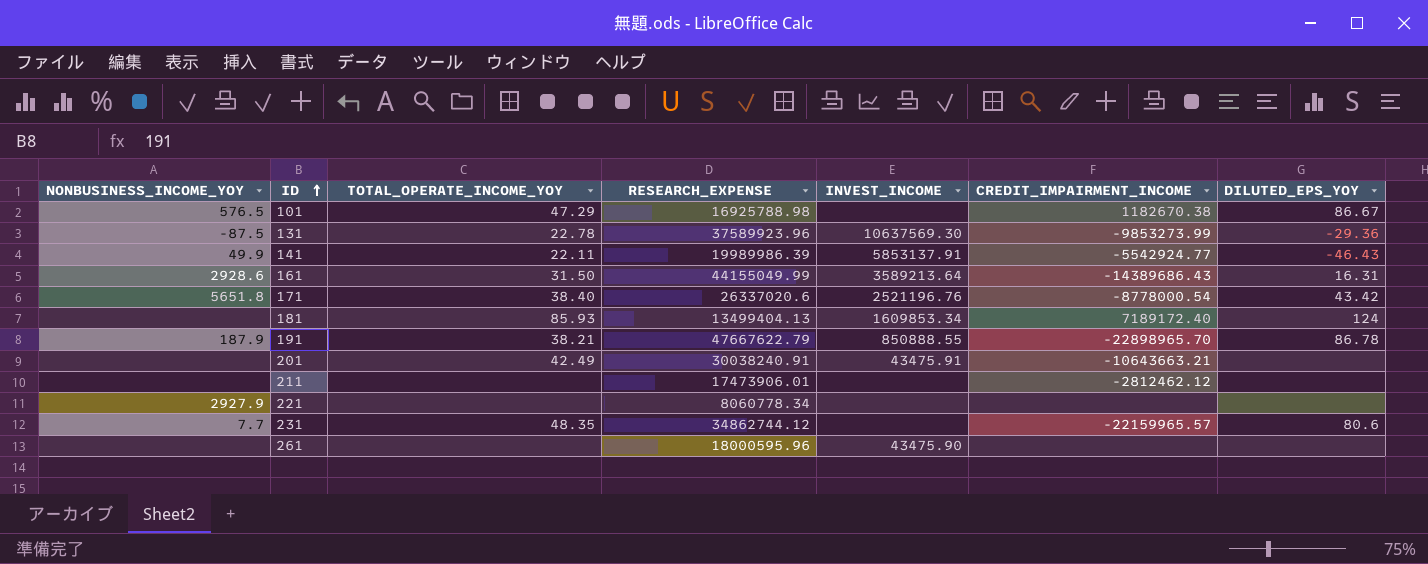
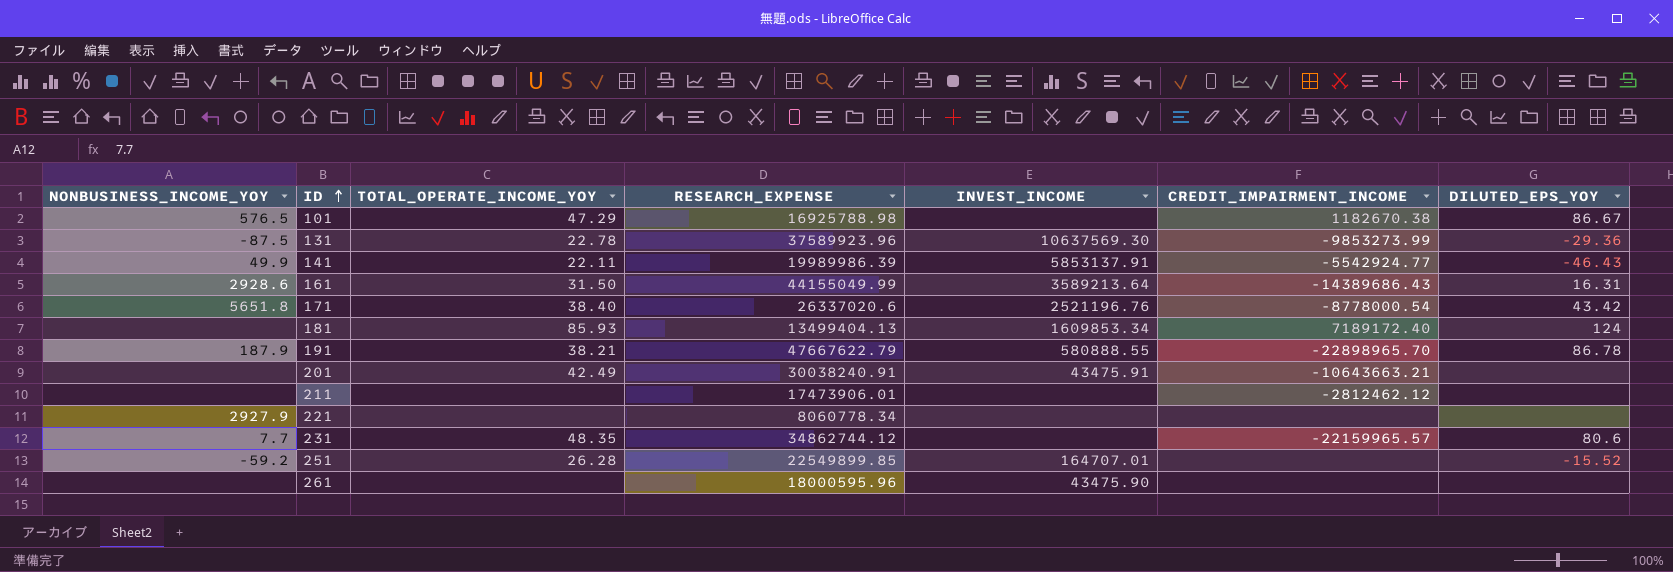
191 | INVEST_INCOME: 850888.55 -> 580888.55
row 251: none -> -59.2 | 26.28 | 22549899.85 | 164707.01 | none | -15.52

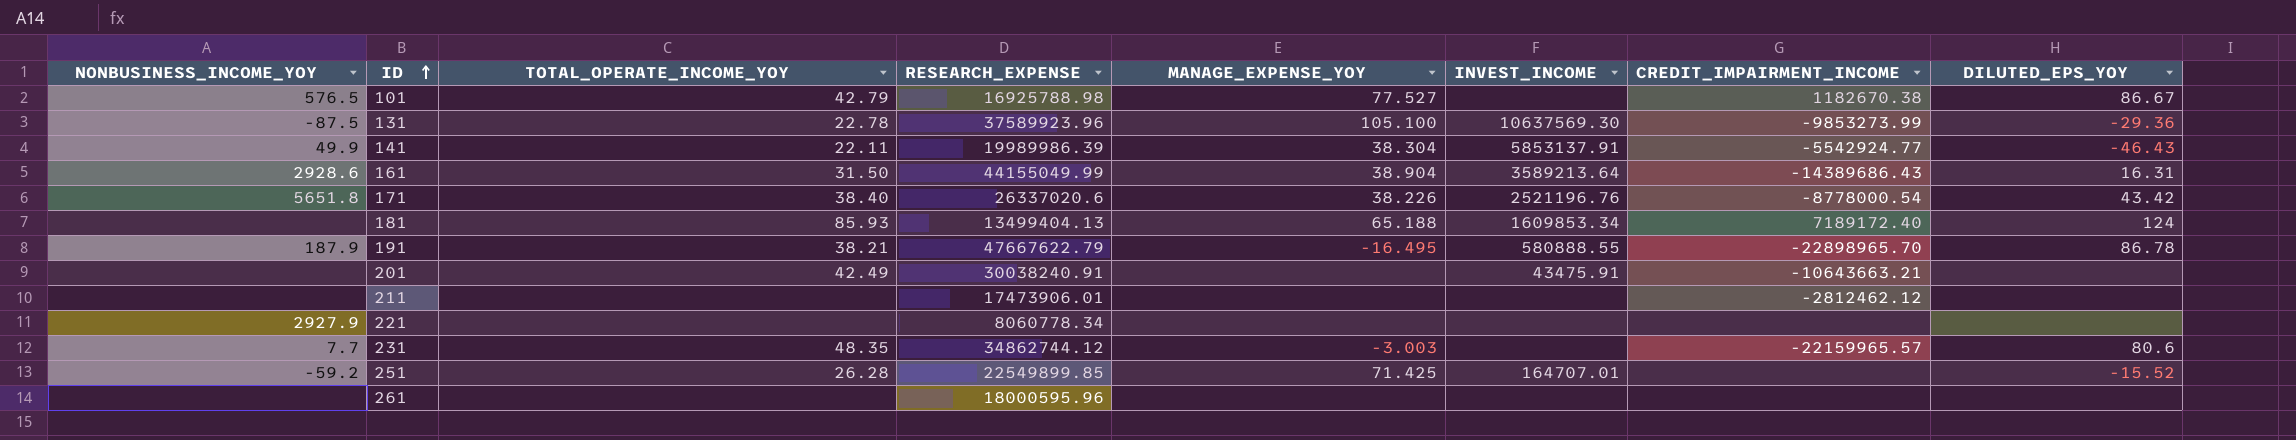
column MANAGE_EXPENSE_YOY | position: none -> 5
101 | TOTAL_OPERATE_INCOME_YOY: 47.29 -> 42.79
261 | INVEST_INCOME: 43475.90 -> none

